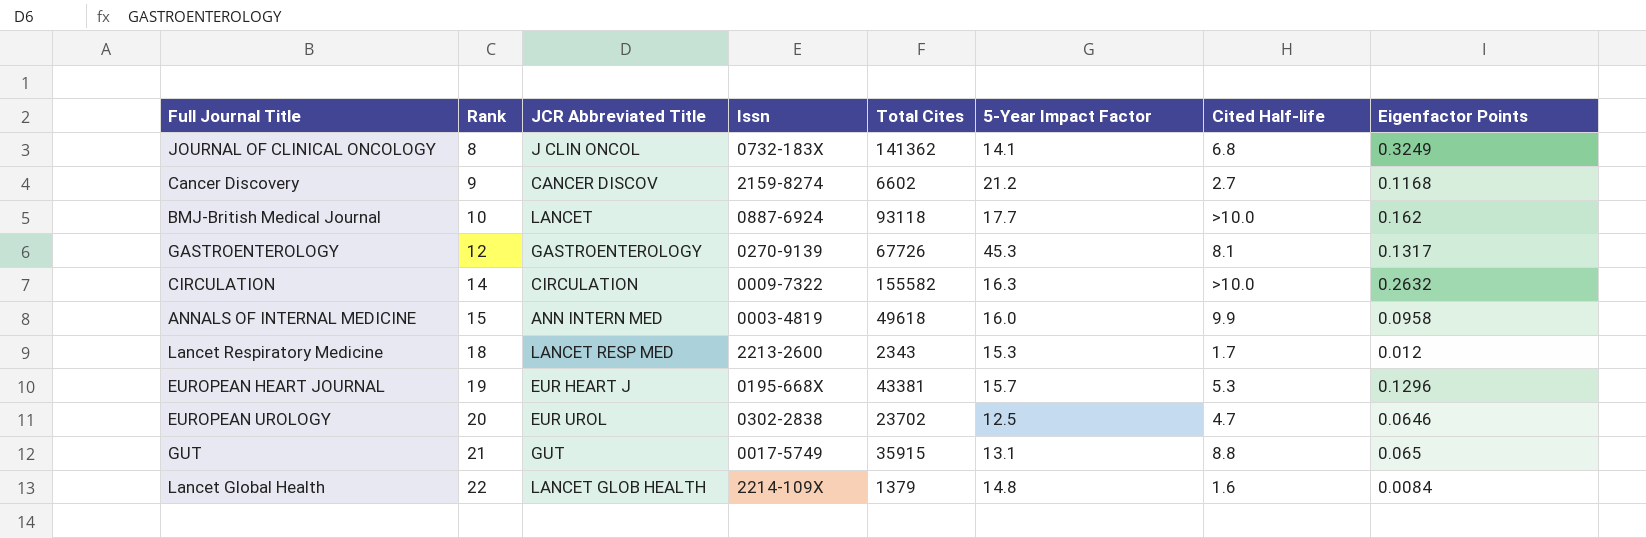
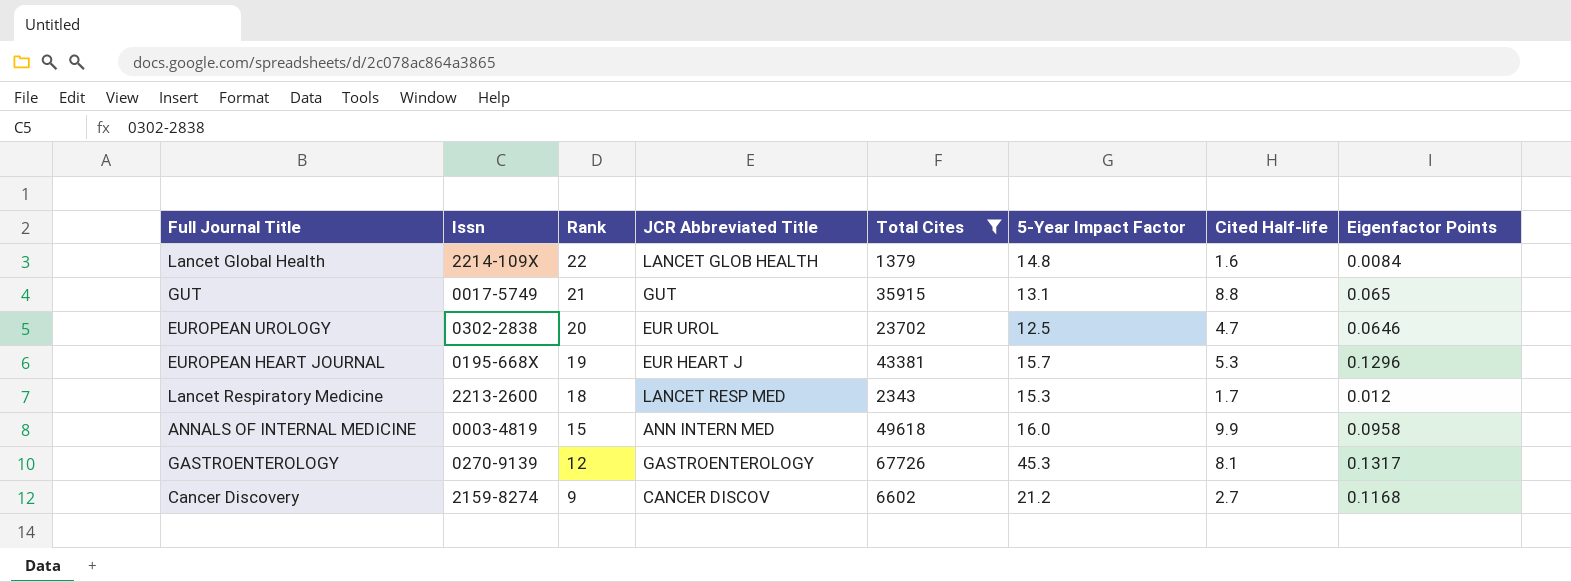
filter: none -> Total Cites <= 67726
row order: Rank ascending -> Rank descending
column Issn | position: 4 -> 2

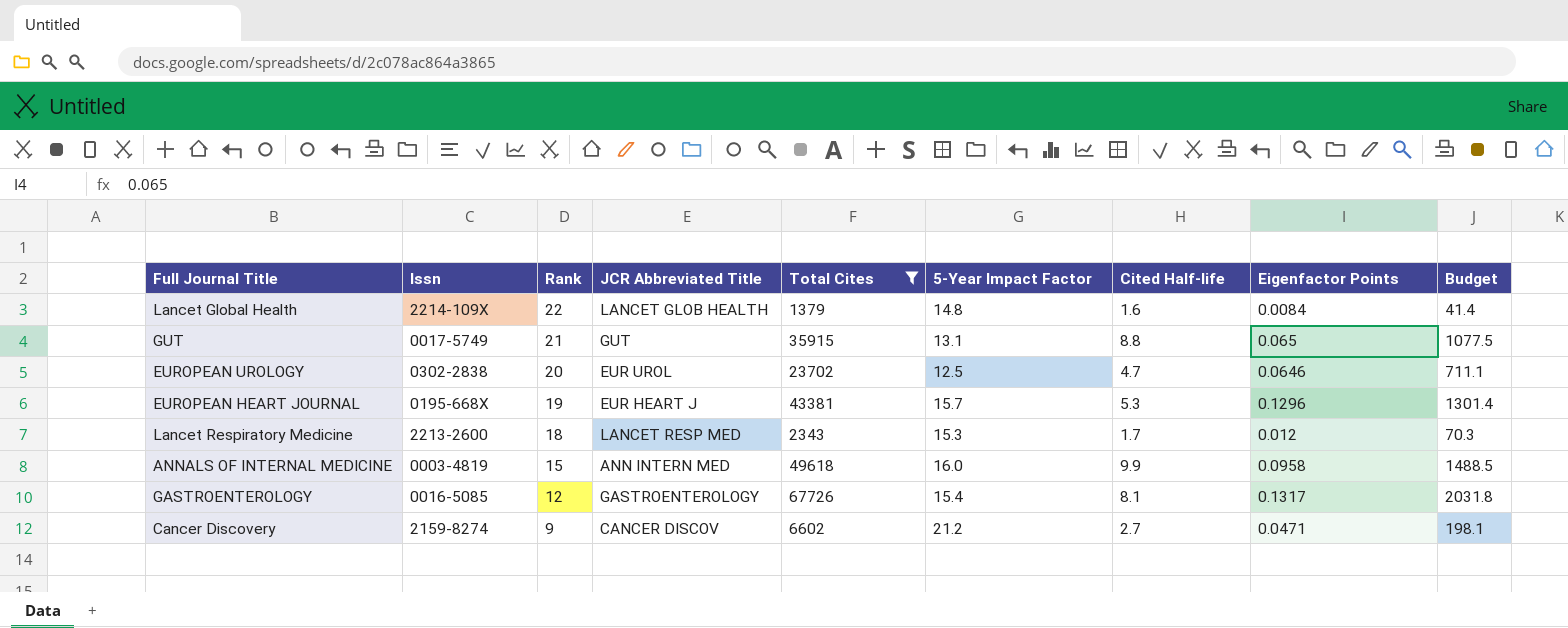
column Budget | formula: none -> [Total Cites] * 0.03
GASTROENTEROLOGY | Issn: 0270-9139 -> 0016-5085
GASTROENTEROLOGY | 5-Year Impact Factor: 45.3 -> 15.4
Cancer Discovery | Eigenfactor Points: 0.1168 -> 0.0471

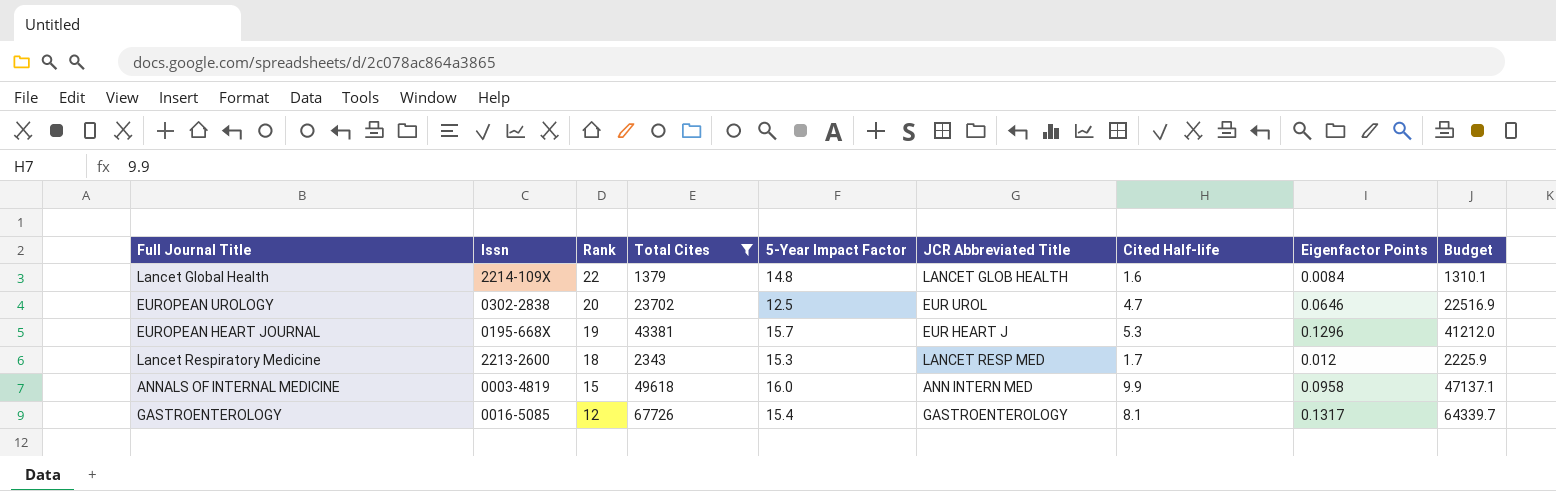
column JCR Abbreviated Title | position: 4 -> 6
column Budget | formula: [Total Cites] * 0.03 -> [Total Cites] * 0.95
row GUT: 0017-5749 | 21 | GUT | 35915 | 13.1 | 8.8 | 0.065 | 1077.5 -> none
row Cancer Discovery: 2159-8274 | 9 | CANCER DISCOV | 6602 | 21.2 | 2.7 | 0.0471 | 198.1 -> none

